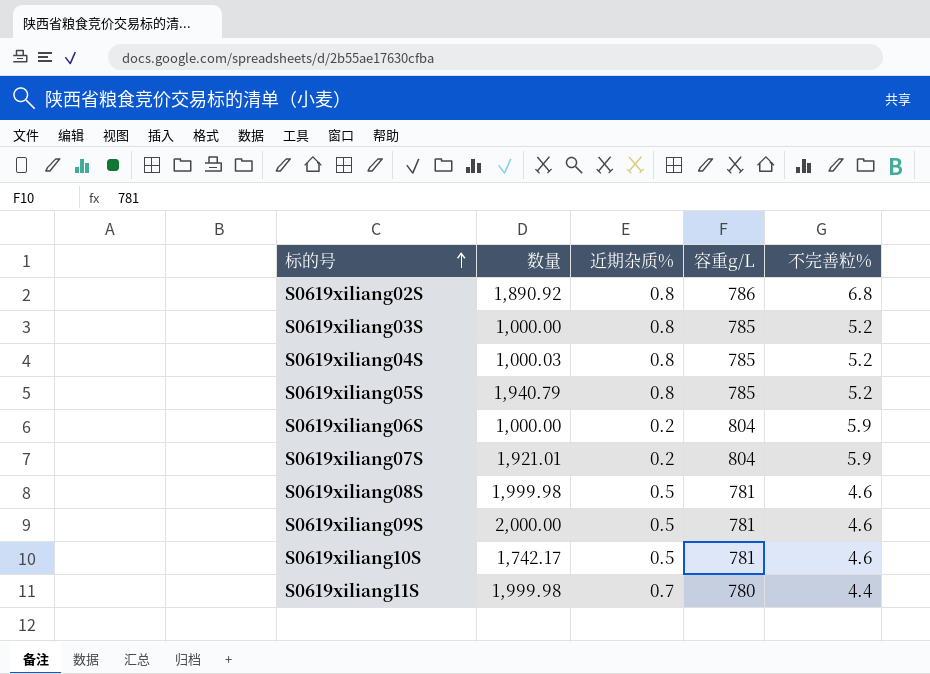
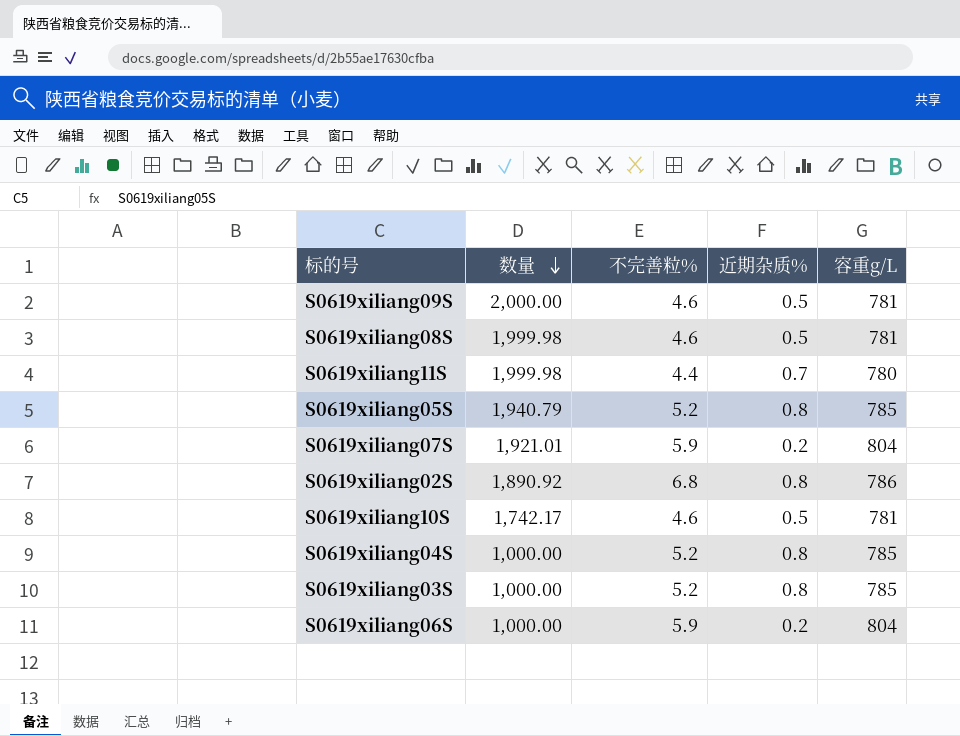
row order: 标的号 ascending -> 数量 descending
column 不完善粒% | position: 5 -> 3
S0619xiliang04S | 数量: 1,000.03 -> 1,000.00

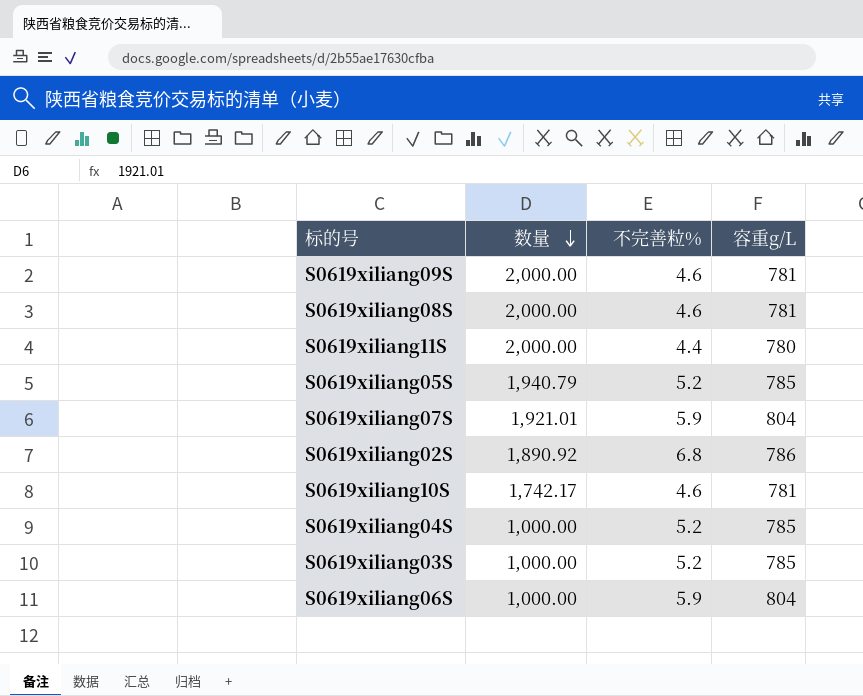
column 近期杂质% | position: 4 -> none
S0619xiliang08S | 数量: 1,999.98 -> 2,000.00
S0619xiliang11S | 数量: 1,999.98 -> 2,000.00

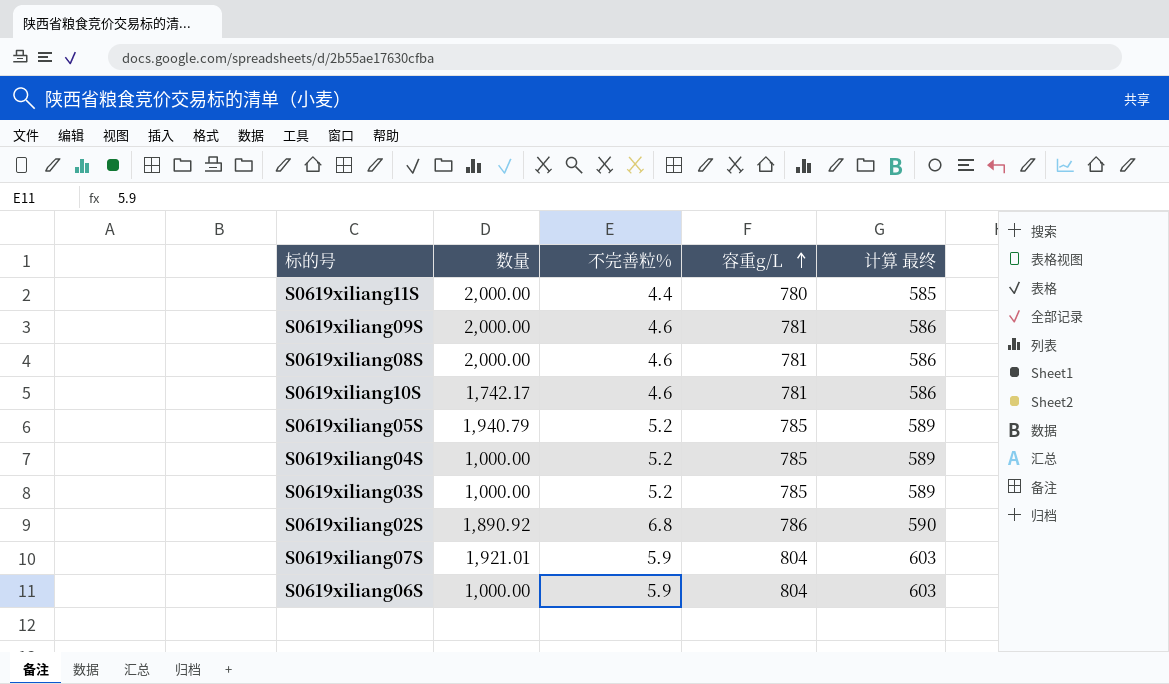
row order: 数量 descending -> 容重g/L ascending
column 计算 最终 | formula: none -> [容重g/L] * 0.75

